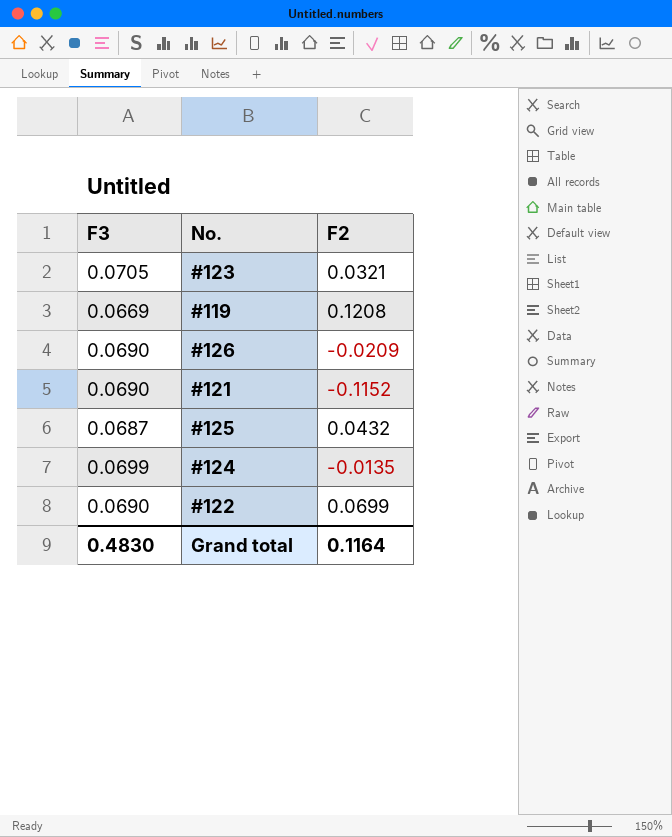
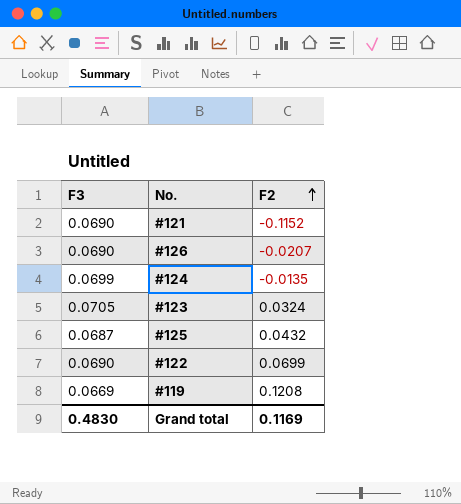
row order: none -> F2 ascending
#126 | F2: -0.0209 -> -0.0207
#123 | F2: 0.0321 -> 0.0324
Grand total | F2: 0.1164 -> 0.1169

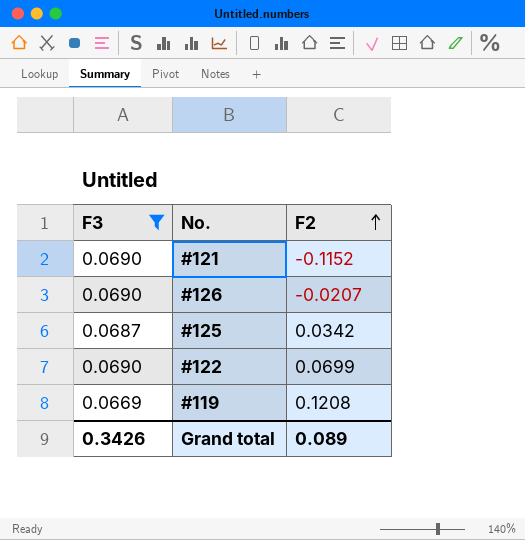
filter: none -> F3 <= 0.0690
#125 | F2: 0.0432 -> 0.0342
Grand total | F3: 0.4830 -> 0.3426
Grand total | F2: 0.1169 -> 0.089

